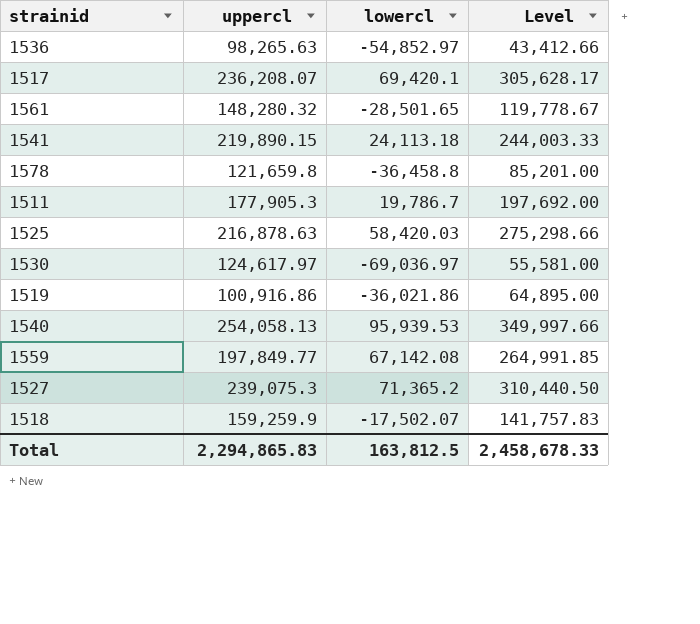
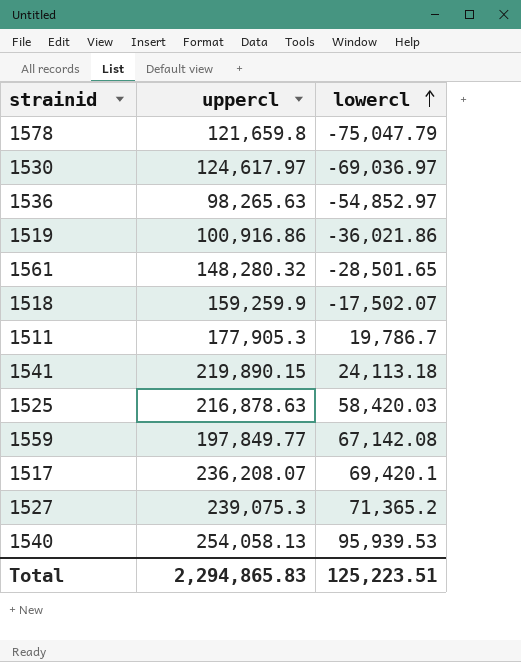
row order: none -> lowercl ascending
column Level | formula: [uppercl] + [lowercl] -> none
1578 | lowercl: -36,458.8 -> -75,047.79
Total | lowercl: 163,812.5 -> 125,223.51

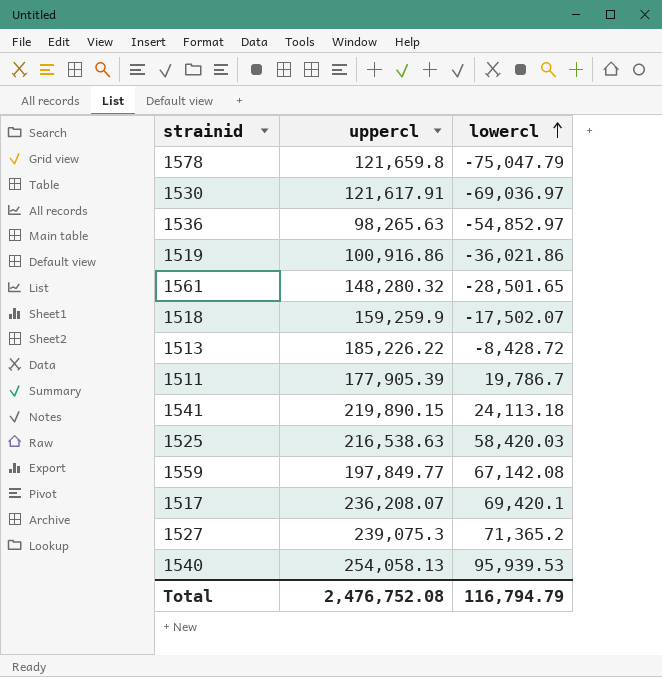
1530 | uppercl: 124,617.97 -> 121,617.91
row 1513: none -> 185,226.22 | -8,428.72
1511 | uppercl: 177,905.3 -> 177,905.39
1525 | uppercl: 216,878.63 -> 216,538.63
Total | uppercl: 2,294,865.83 -> 2,476,752.08
Total | lowercl: 125,223.51 -> 116,794.79

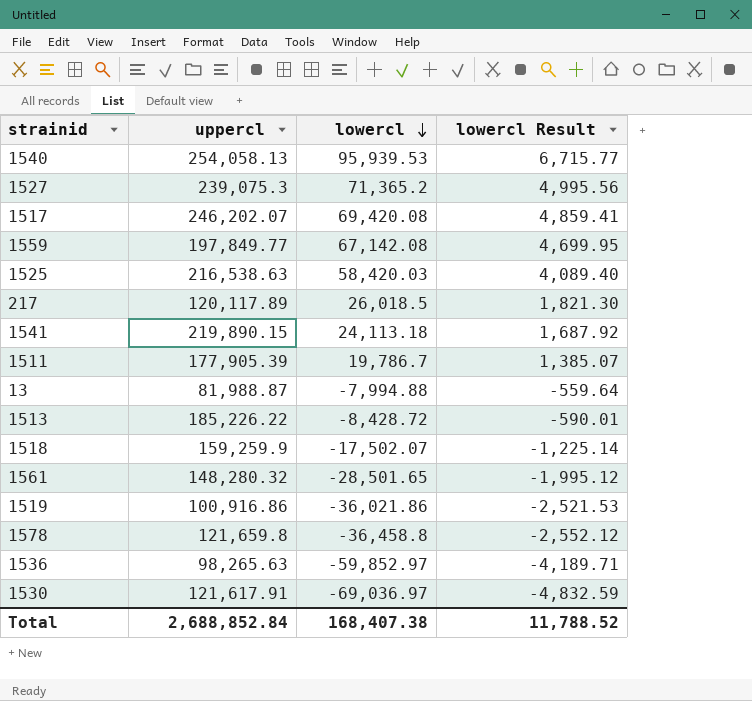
row order: lowercl ascending -> lowercl descending
column lowercl Result | formula: none -> [lowercl] * 0.07
1517 | uppercl: 236,208.07 -> 246,202.07
1517 | lowercl: 69,420.1 -> 69,420.08
row 217: none -> 120,117.89 | 26,018.5 | 1,821.30
row 13: none -> 81,988.87 | -7,994.88 | -559.64
1578 | lowercl: -75,047.79 -> -36,458.8
1536 | lowercl: -54,852.97 -> -59,852.97
Total | uppercl: 2,476,752.08 -> 2,688,852.84
Total | lowercl: 116,794.79 -> 168,407.38

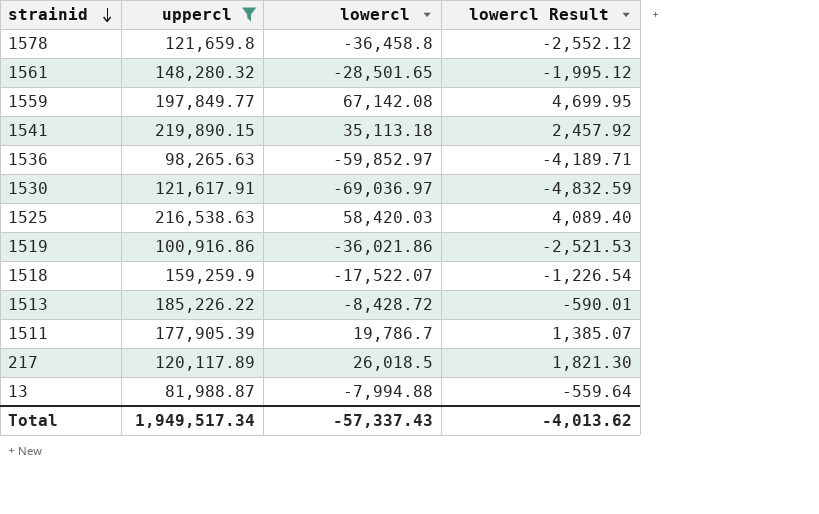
filter: none -> uppercl <= 219,890.15
row order: lowercl descending -> strainid descending
1541 | lowercl: 24,113.18 -> 35,113.18
1541 | lowercl Result: 1,687.92 -> 2,457.92
1518 | lowercl: -17,502.07 -> -17,522.07
1518 | lowercl Result: -1,225.14 -> -1,226.54
Total | uppercl: 2,688,852.84 -> 1,949,517.34
Total | lowercl: 168,407.38 -> -57,337.43
Total | lowercl Result: 11,788.52 -> -4,013.62

